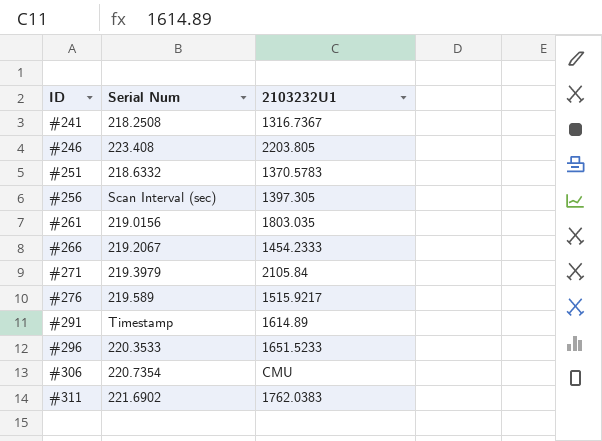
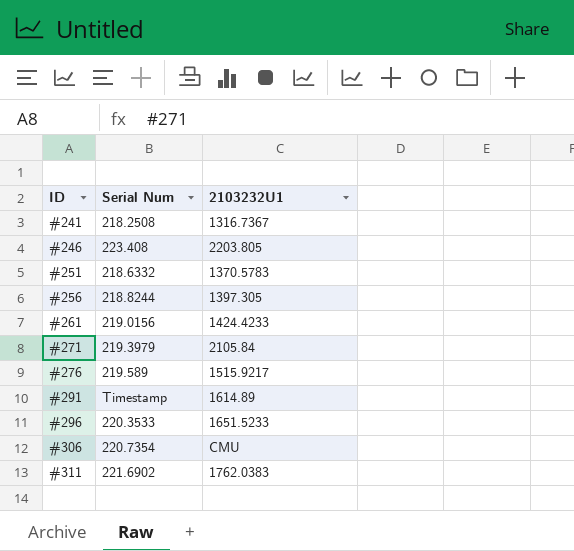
row #266: 219.2067 | 1454.2333 -> none
#256 | Serial Num: Scan Interval (sec) -> 218.8244
#261 | 2103232U1: 1803.035 -> 1424.4233

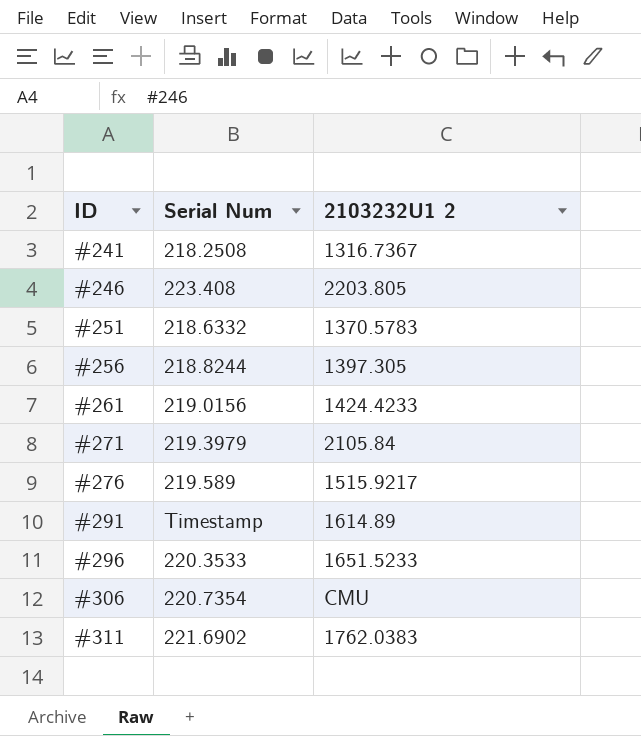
column name: 2103232U1 -> 2103232U1 2

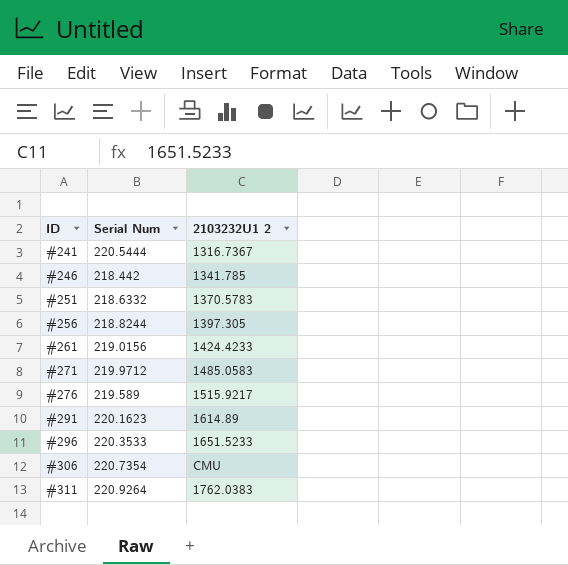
#241 | Serial Num: 218.2508 -> 220.5444
#246 | Serial Num: 223.408 -> 218.442
#246 | 2103232U1 2: 2203.805 -> 1341.785
#271 | Serial Num: 219.3979 -> 219.9712
#271 | 2103232U1 2: 2105.84 -> 1485.0583
#291 | Serial Num: Timestamp -> 220.1623
#311 | Serial Num: 221.6902 -> 220.9264

